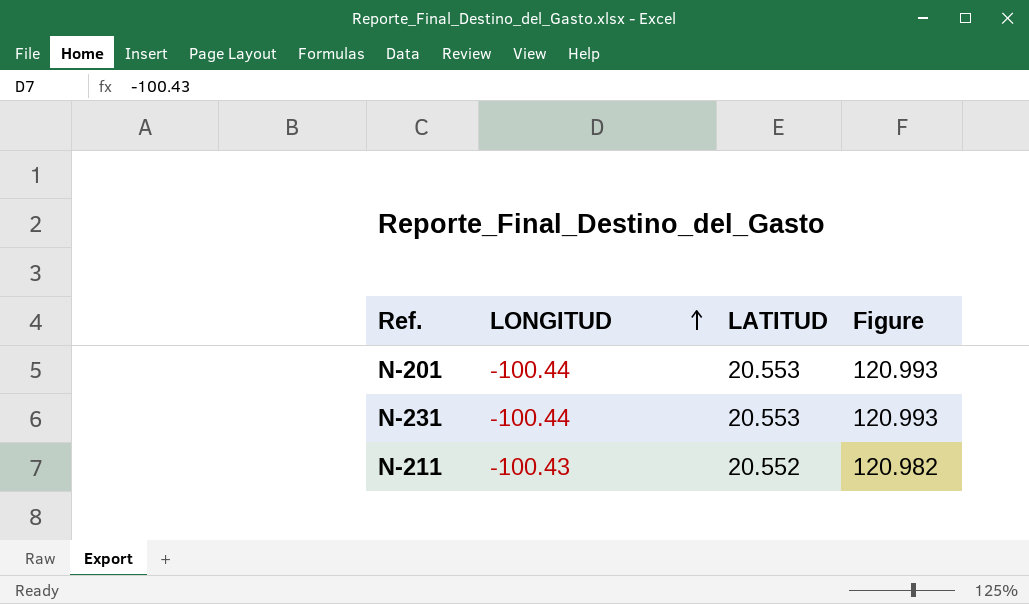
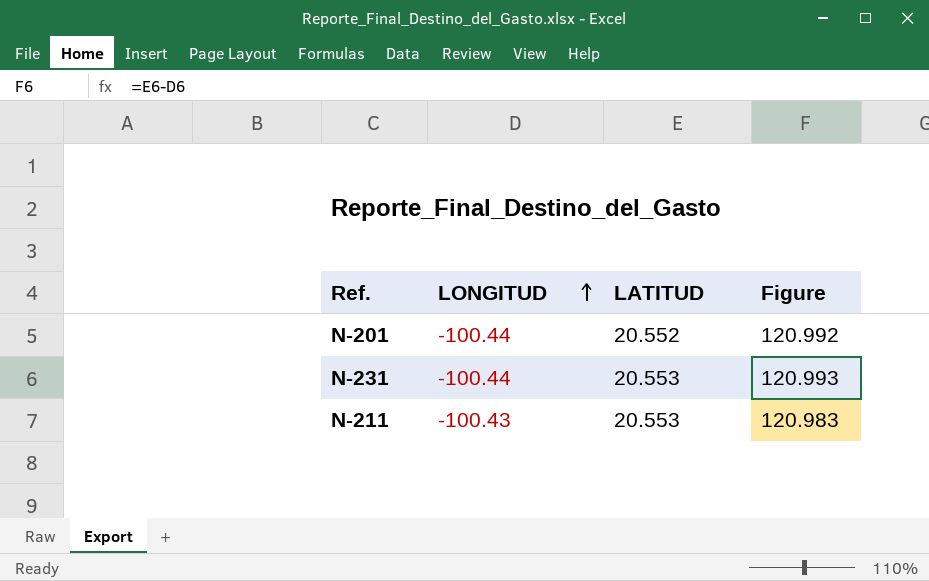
N-201 | LATITUD: 20.553 -> 20.552
N-201 | Figure: 120.993 -> 120.992
N-211 | LATITUD: 20.552 -> 20.553
N-211 | Figure: 120.982 -> 120.983

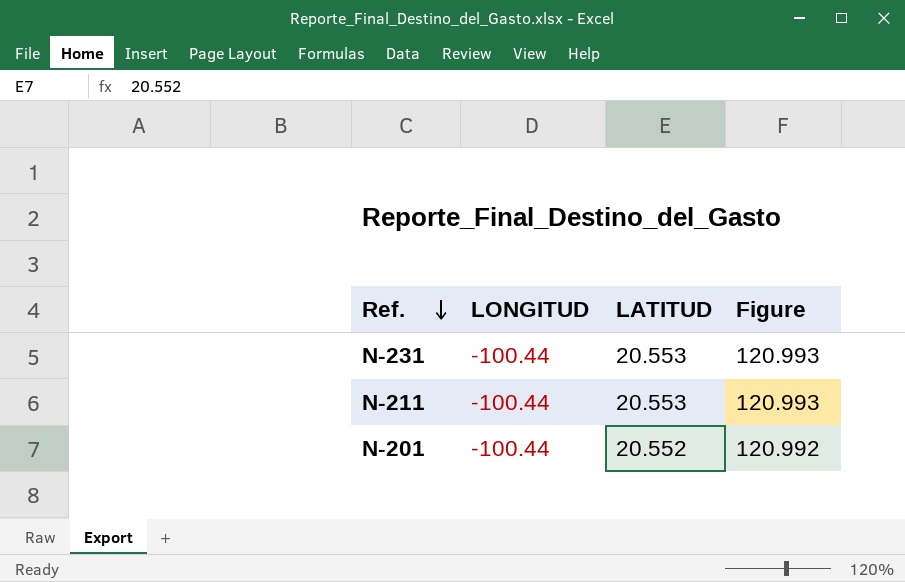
row order: LONGITUD ascending -> Ref. descending
N-211 | LONGITUD: -100.43 -> -100.44
N-211 | Figure: 120.983 -> 120.993

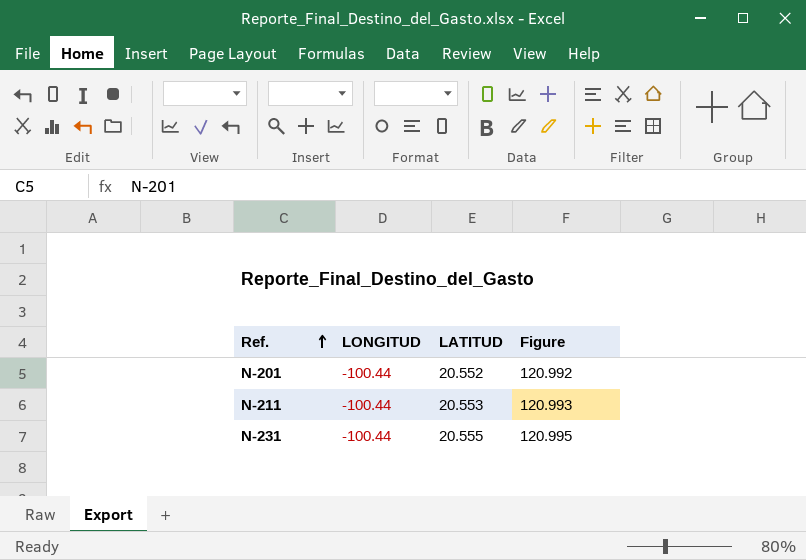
row order: Ref. descending -> Ref. ascending
N-231 | LATITUD: 20.553 -> 20.555
N-231 | Figure: 120.993 -> 120.995

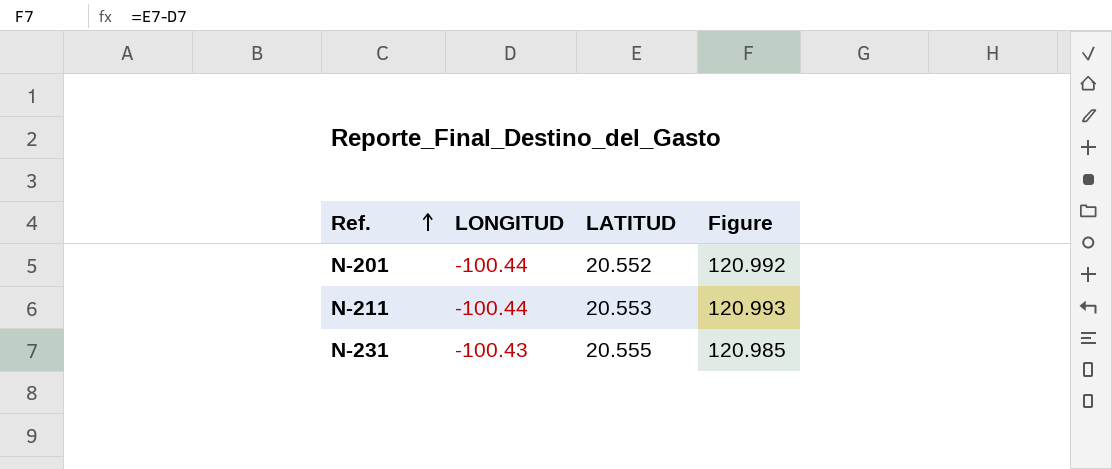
N-231 | LONGITUD: -100.44 -> -100.43
N-231 | Figure: 120.995 -> 120.985

